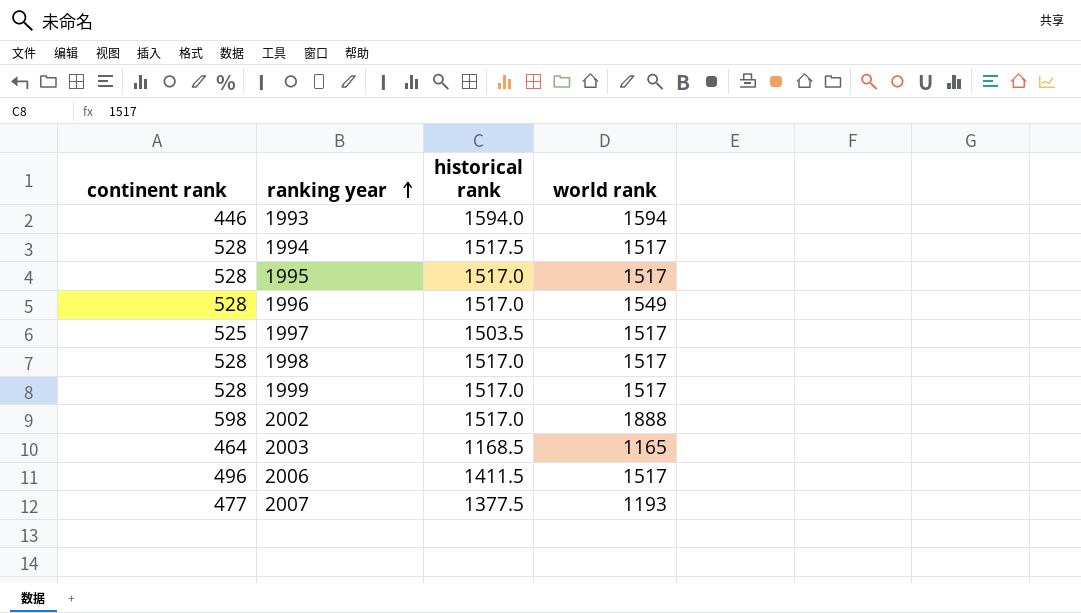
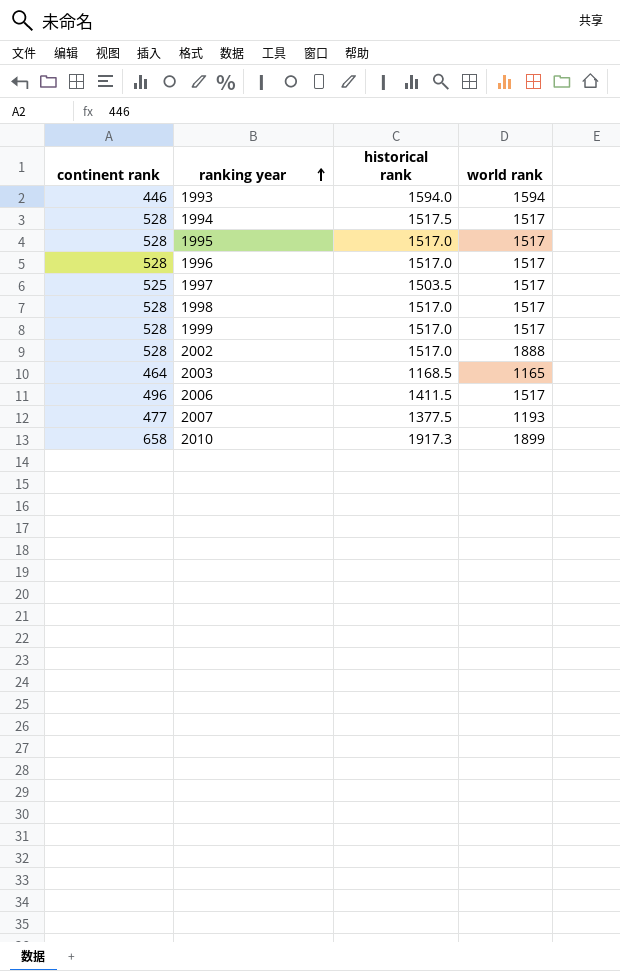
1996 | world rank: 1549 -> 1517
2002 | continent rank: 598 -> 528
row 2010: none -> 658 | 1917.3 | 1899

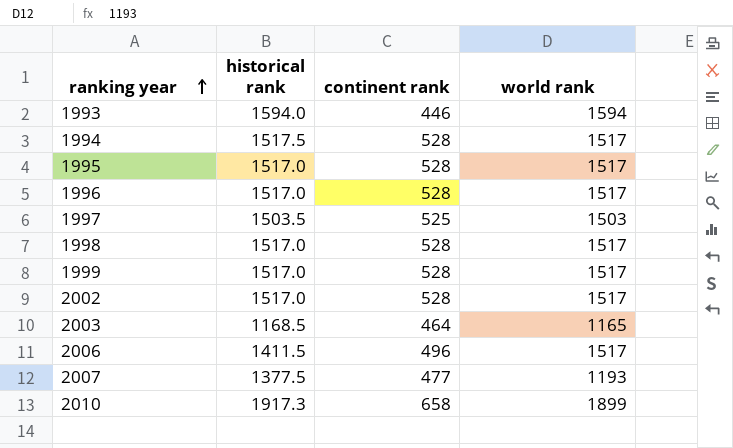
column continent rank | position: 1 -> 3
1997 | world rank: 1517 -> 1503
2002 | world rank: 1888 -> 1517

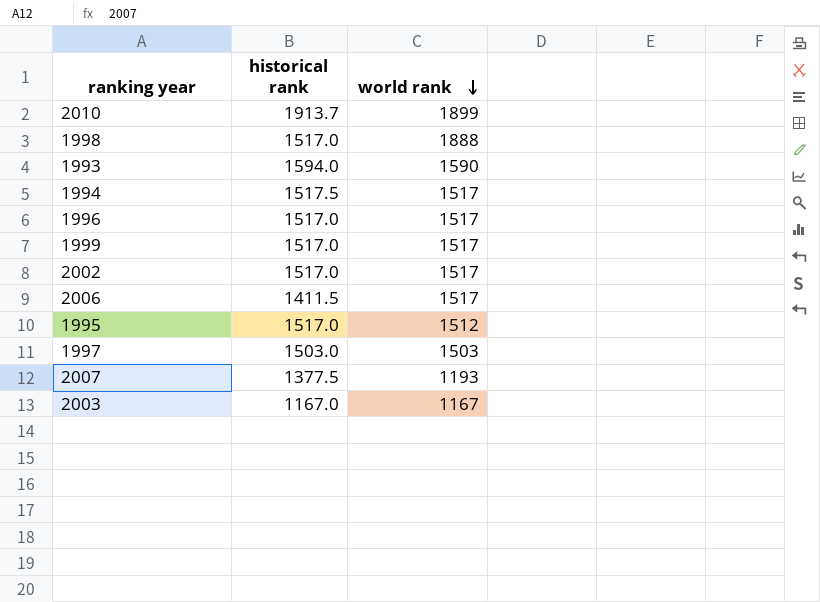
row order: ranking year ascending -> world rank descending
column continent rank | position: 3 -> none
2010 | historical rank: 1917.3 -> 1913.7
1998 | world rank: 1517 -> 1888
1993 | world rank: 1594 -> 1590
1995 | world rank: 1517 -> 1512
1997 | historical rank: 1503.5 -> 1503.0
2003 | historical rank: 1168.5 -> 1167.0
2003 | world rank: 1165 -> 1167

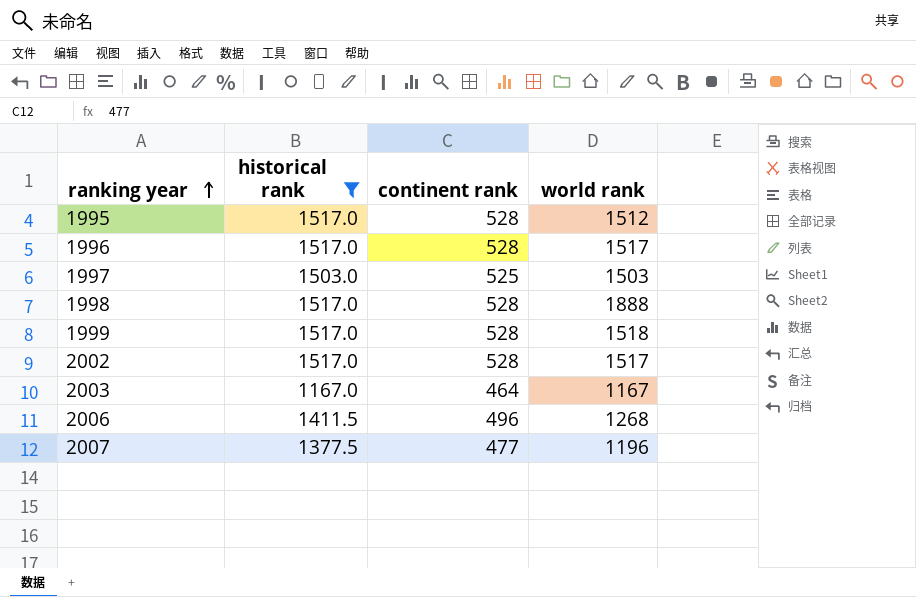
filter: none -> historical rank <= 1517.0
row order: world rank descending -> ranking year ascending
column continent rank | position: none -> 3
1999 | world rank: 1517 -> 1518
2006 | world rank: 1517 -> 1268
2007 | world rank: 1193 -> 1196

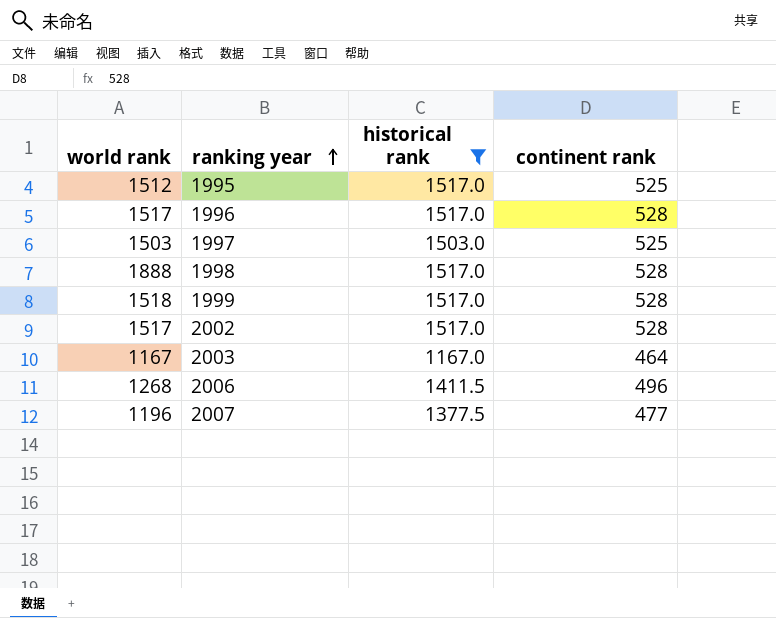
column world rank | position: 4 -> 1
1995 | continent rank: 528 -> 525

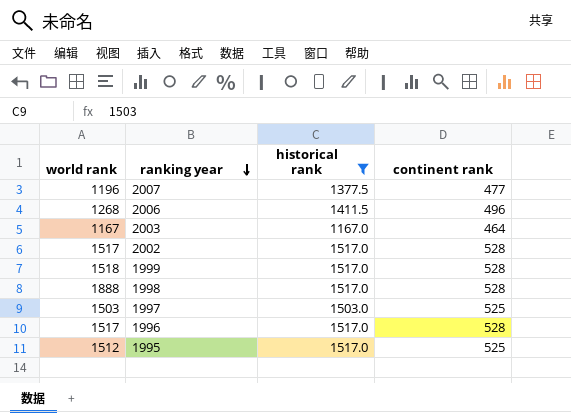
row order: ranking year ascending -> ranking year descending

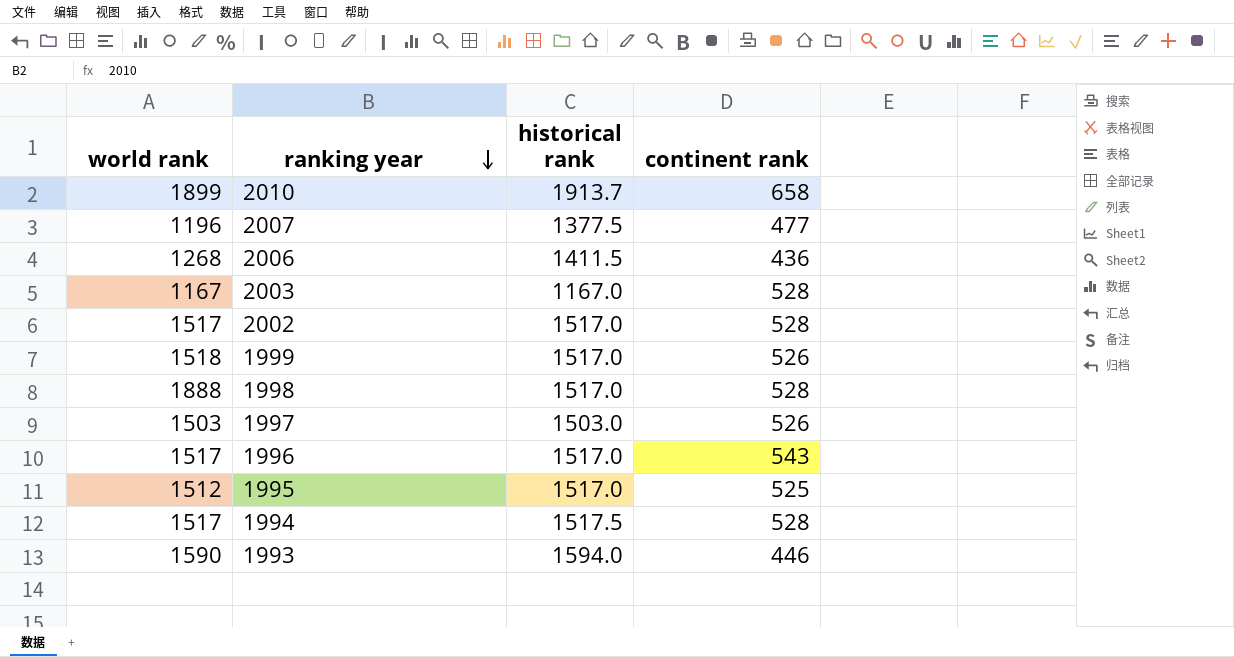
filter: historical rank <= 1517.0 -> none
2006 | continent rank: 496 -> 436
2003 | continent rank: 464 -> 528
1999 | continent rank: 528 -> 526
1997 | continent rank: 525 -> 526
1996 | continent rank: 528 -> 543

